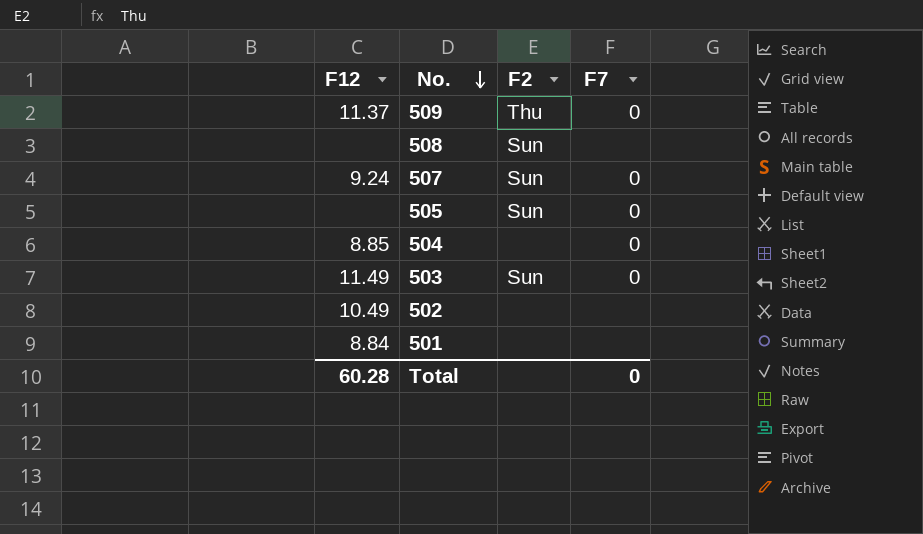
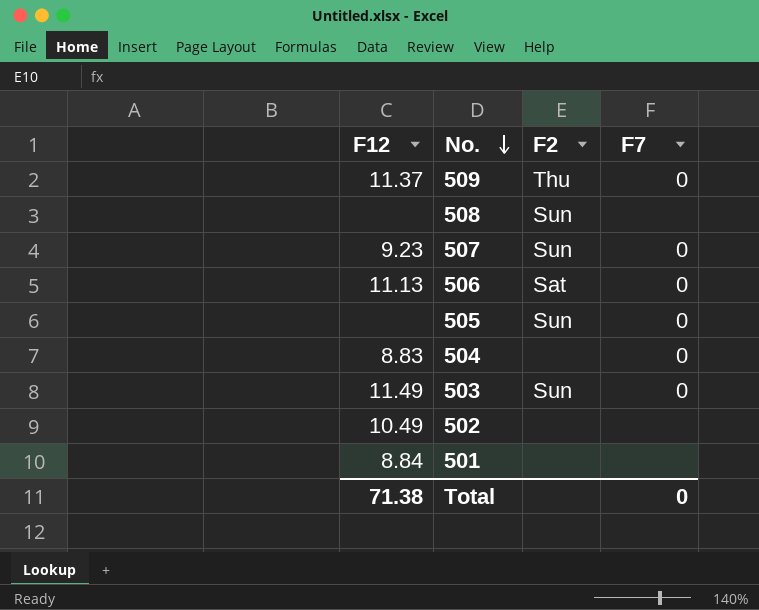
507 | F12: 9.24 -> 9.23
row 506: none -> 11.13 | Sat | 0
504 | F12: 8.85 -> 8.83
Total | F12: 60.28 -> 71.38

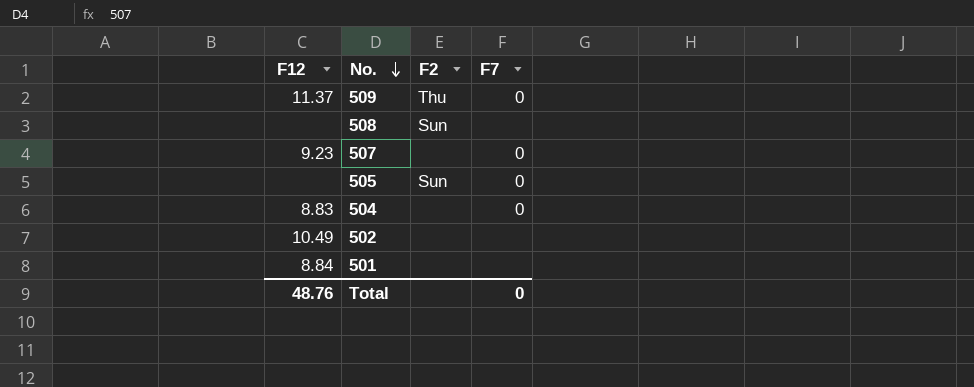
row 506: 11.13 | Sat | 0 -> none
row 503: 11.49 | Sun | 0 -> none
507 | F2: Sun -> none
Total | F12: 71.38 -> 48.76

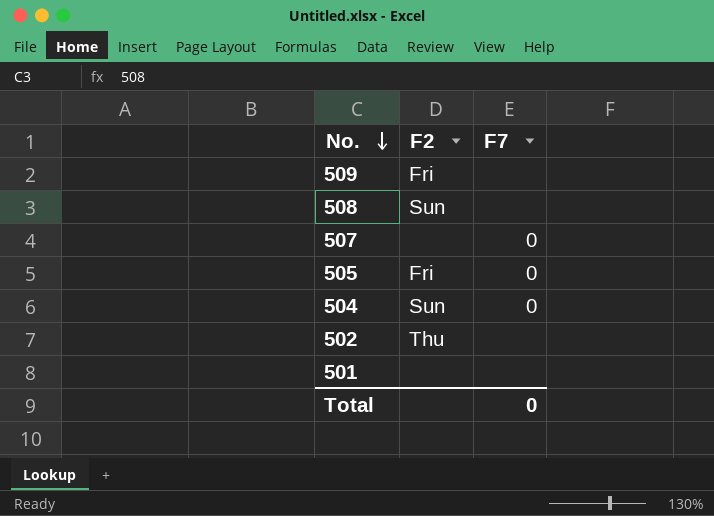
column F12 | position: 1 -> none
509 | F2: Thu -> Fri
509 | F7: 0 -> none
505 | F2: Sun -> Fri
504 | F2: none -> Sun
502 | F2: none -> Thu

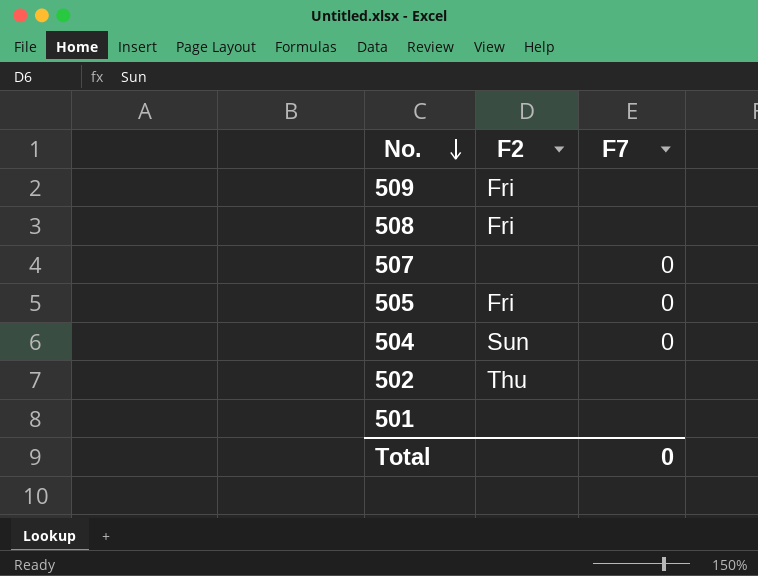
508 | F2: Sun -> Fri

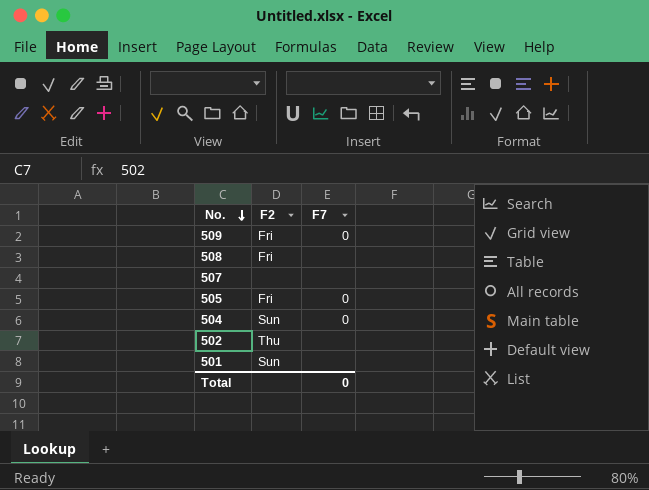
509 | F7: none -> 0
507 | F7: 0 -> none
501 | F2: none -> Sun

